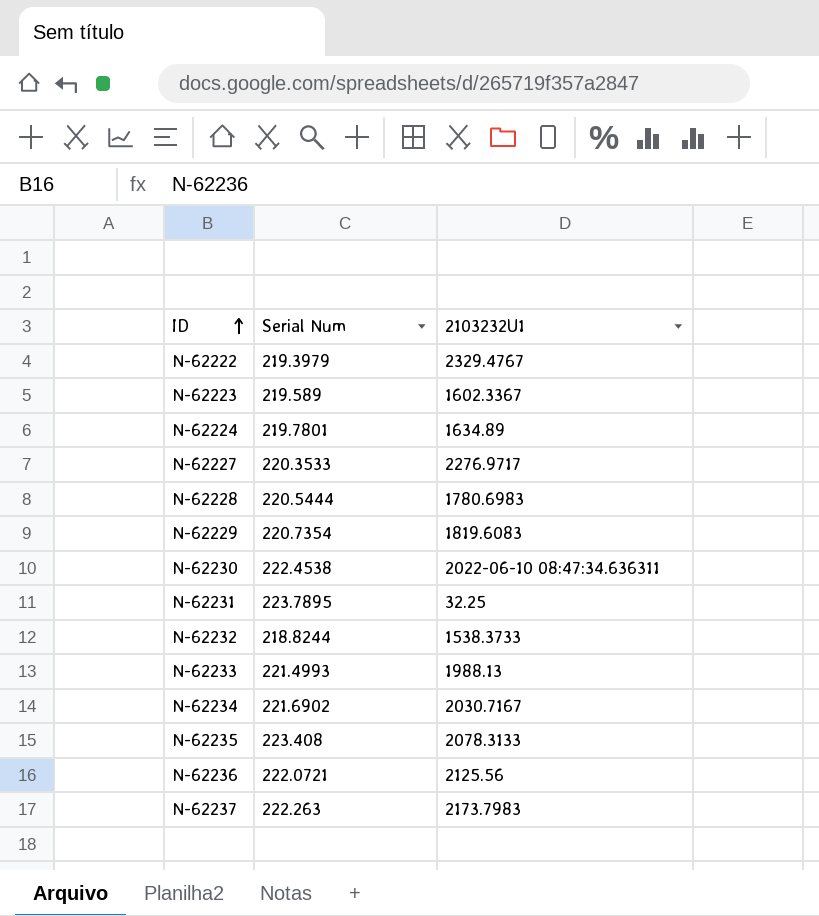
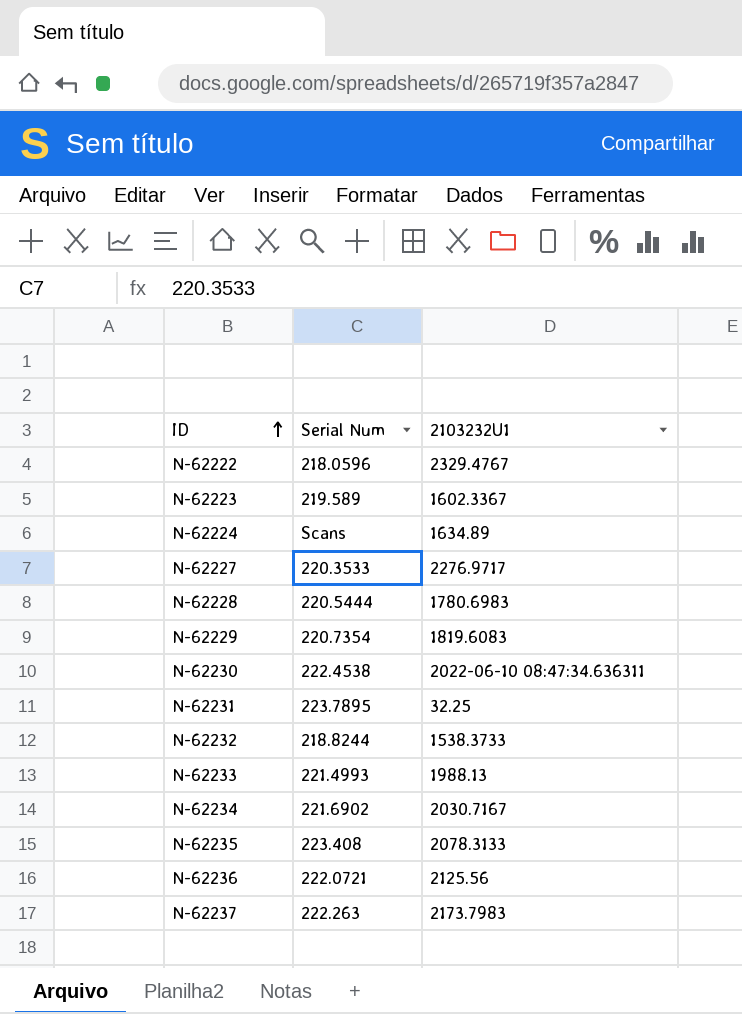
N-62222 | Serial Num: 219.3979 -> 218.0596
N-62224 | Serial Num: 219.7801 -> Scans

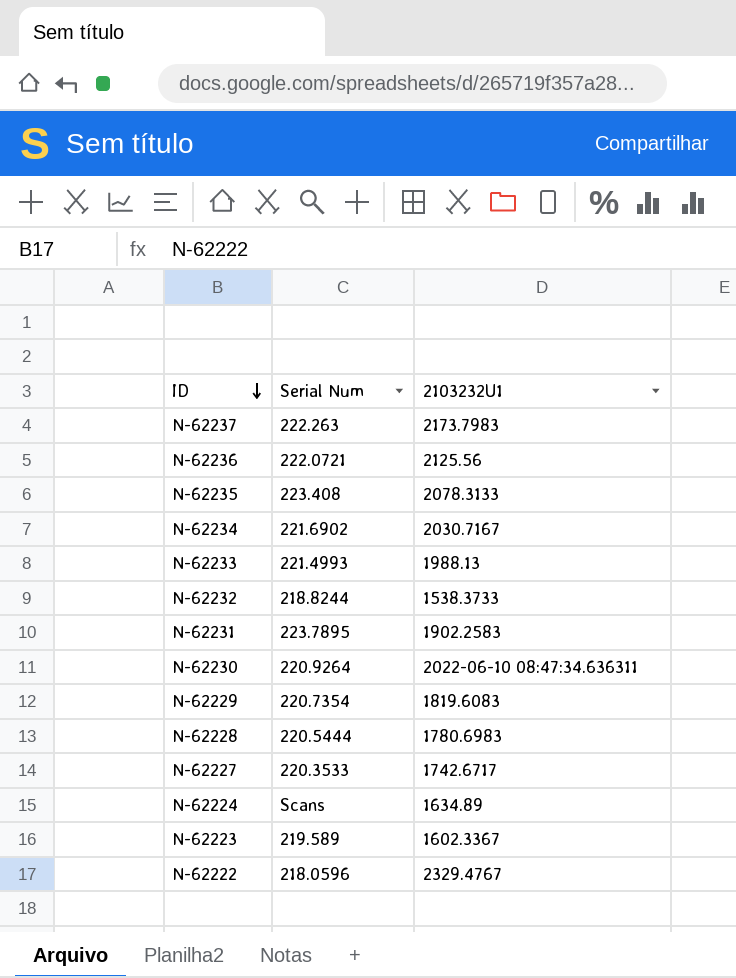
row order: ID ascending -> ID descending
N-62231 | 2103232U1: 32.25 -> 1902.2583
N-62230 | Serial Num: 222.4538 -> 220.9264
N-62227 | 2103232U1: 2276.9717 -> 1742.6717

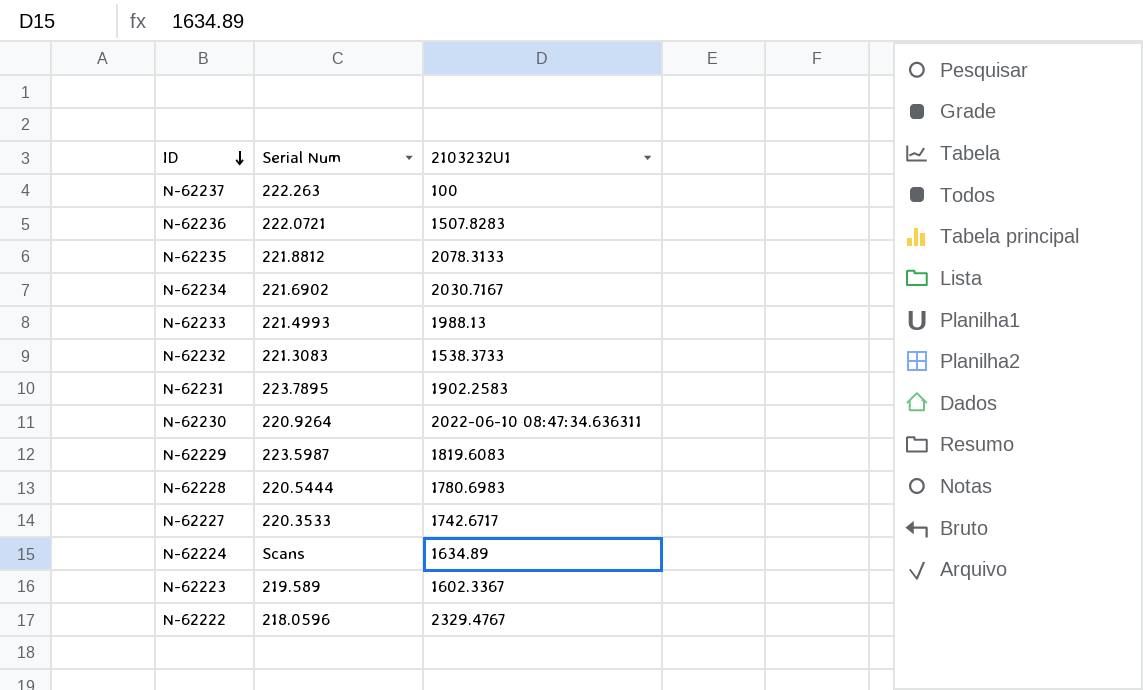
N-62237 | 2103232U1: 2173.7983 -> 100
N-62236 | 2103232U1: 2125.56 -> 1507.8283
N-62235 | Serial Num: 223.408 -> 221.8812
N-62232 | Serial Num: 218.8244 -> 221.3083
N-62229 | Serial Num: 220.7354 -> 223.5987

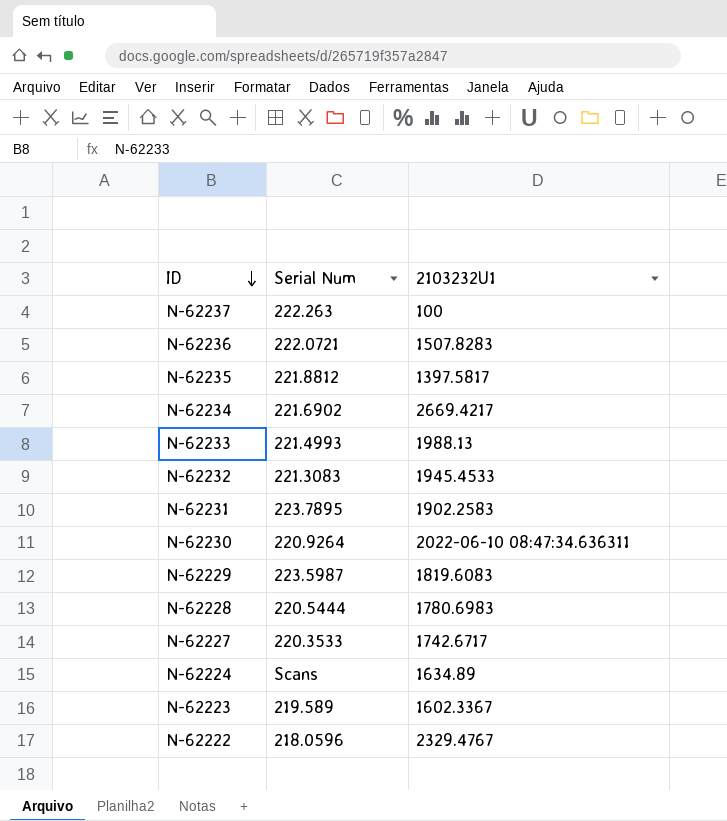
N-62235 | 2103232U1: 2078.3133 -> 1397.5817
N-62234 | 2103232U1: 2030.7167 -> 2669.4217
N-62232 | 2103232U1: 1538.3733 -> 1945.4533

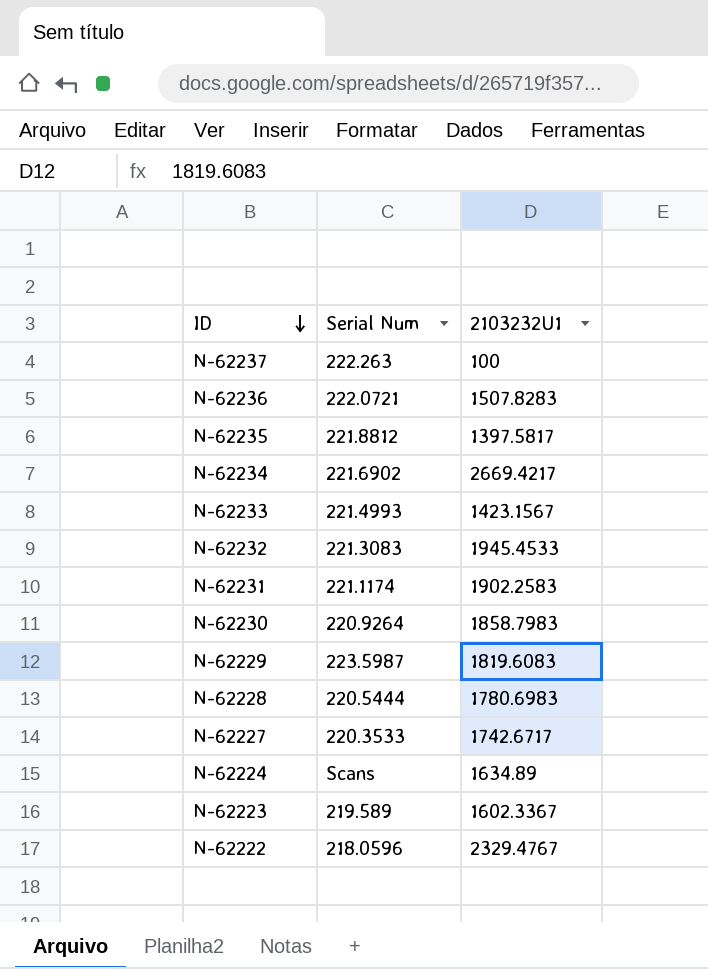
N-62233 | 2103232U1: 1988.13 -> 1423.1567
N-62231 | Serial Num: 223.7895 -> 221.1174
N-62230 | 2103232U1: 2022-06-10 08:47:34.636311 -> 1858.7983

